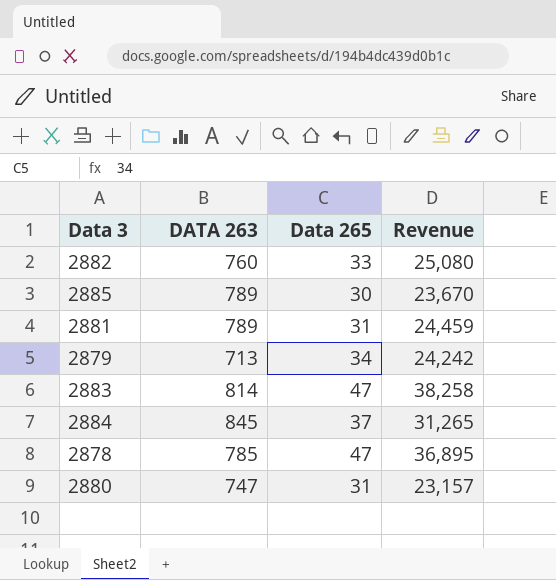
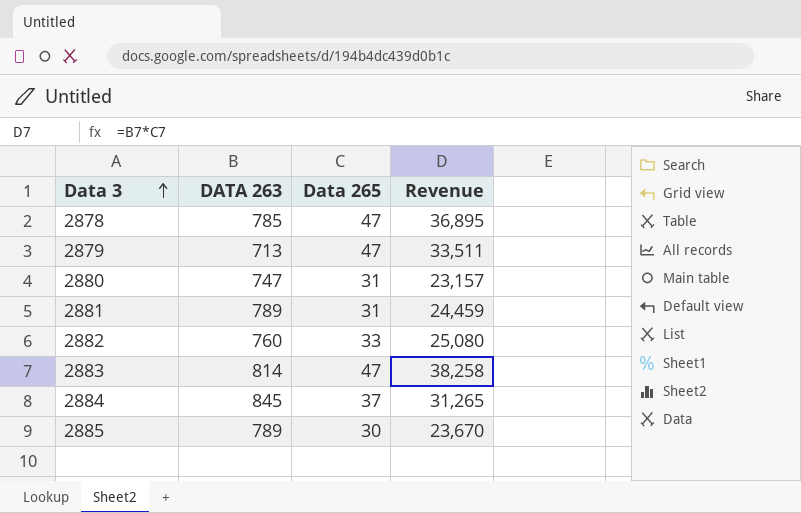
row order: none -> Data 3 ascending
2879 | Data 265: 34 -> 47
2879 | Revenue: 24,242 -> 33,511

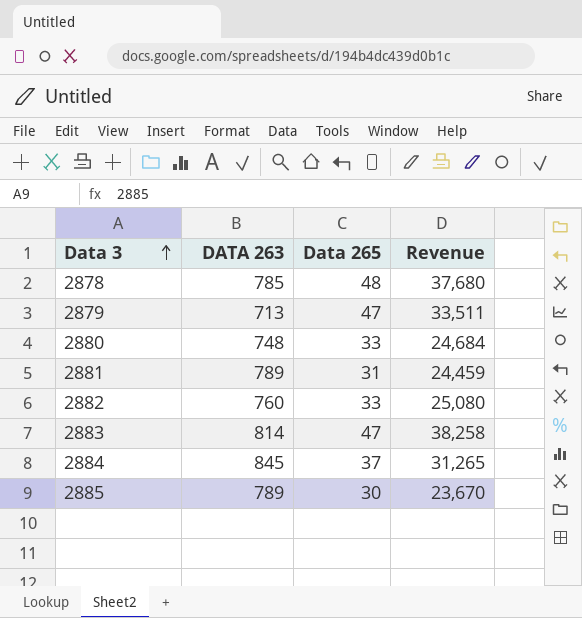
2878 | Data 265: 47 -> 48
2878 | Revenue: 36,895 -> 37,680
2880 | DATA 263: 747 -> 748
2880 | Data 265: 31 -> 33
2880 | Revenue: 23,157 -> 24,684

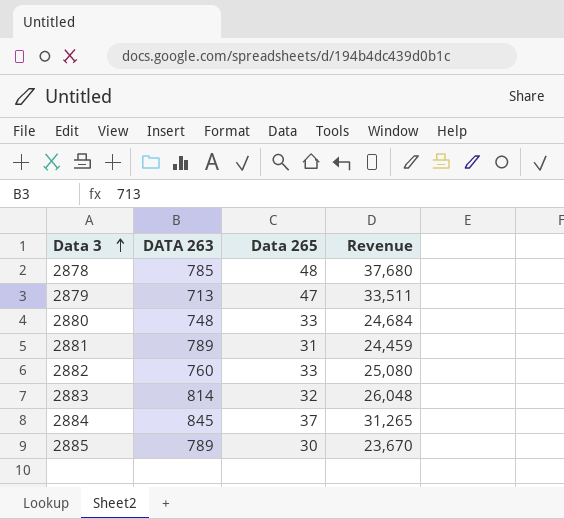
2883 | Data 265: 47 -> 32
2883 | Revenue: 38,258 -> 26,048

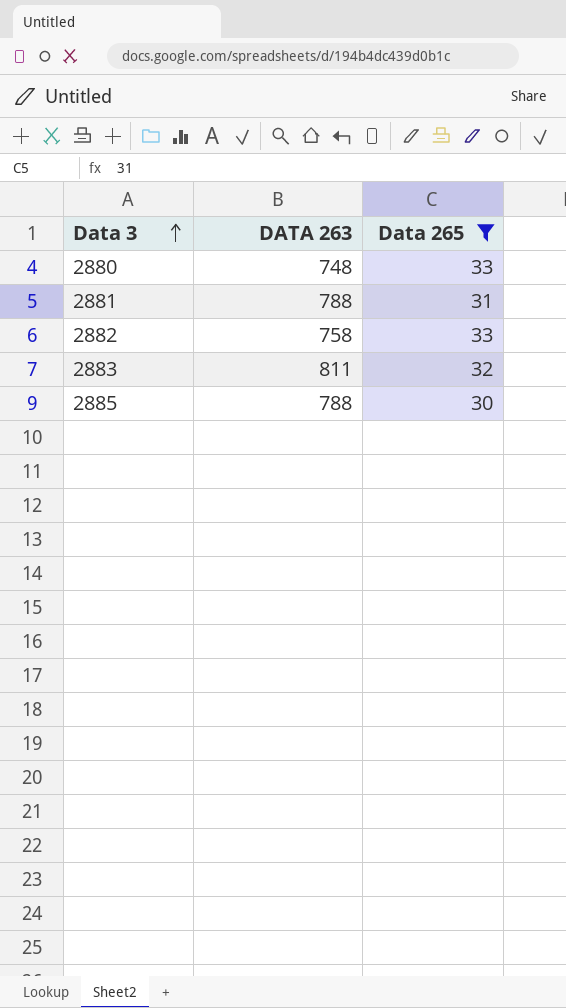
filter: none -> Data 265 <= 33
column Revenue | formula: [DATA 263] * [Data 265] -> none
2881 | DATA 263: 789 -> 788
2882 | DATA 263: 760 -> 758
2883 | DATA 263: 814 -> 811
2885 | DATA 263: 789 -> 788

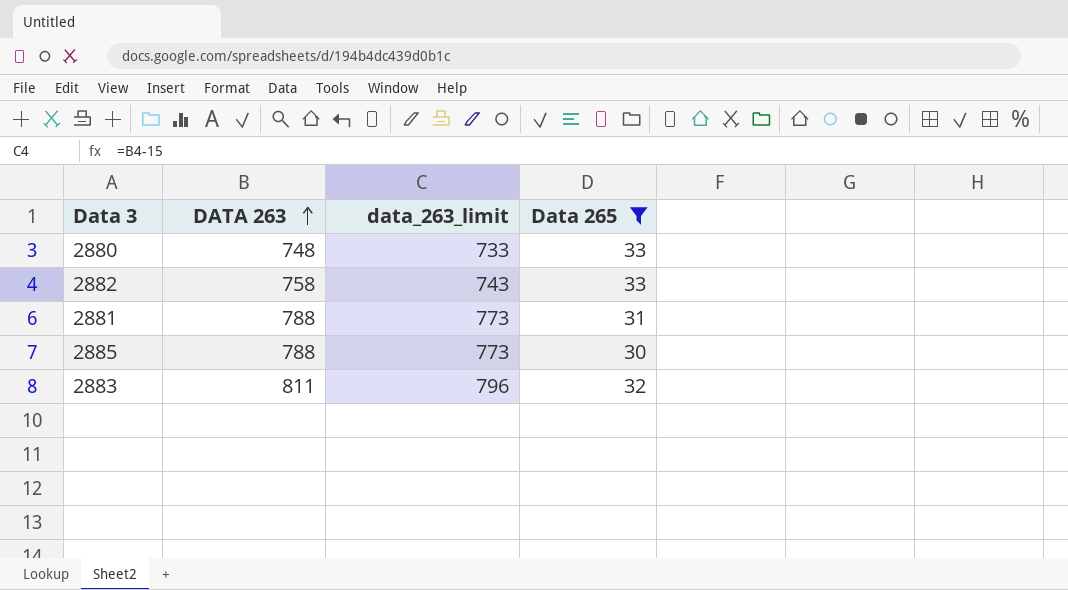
row order: Data 3 ascending -> DATA 263 ascending
column data_263_limit | formula: none -> [DATA 263] - 15

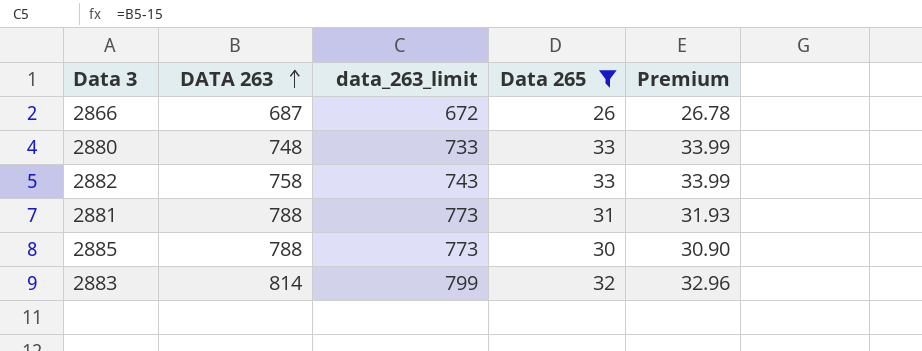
column Premium | formula: none -> [Data 265] * 1.03
row 2866: none -> 687 | 672 | 26 | 26.78
2883 | DATA 263: 811 -> 814
2883 | data_263_limit: 796 -> 799

